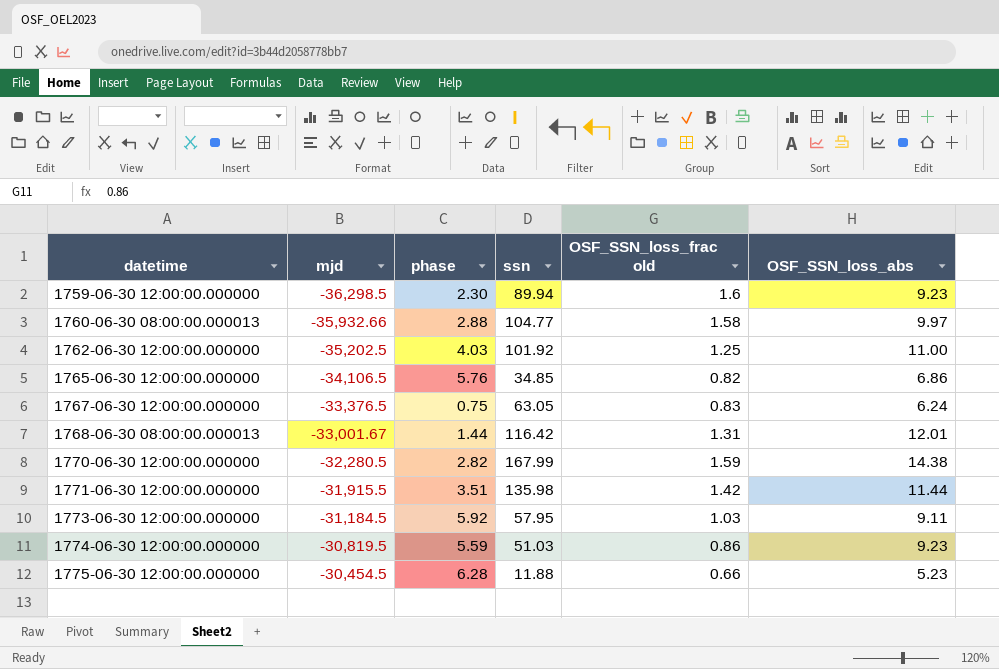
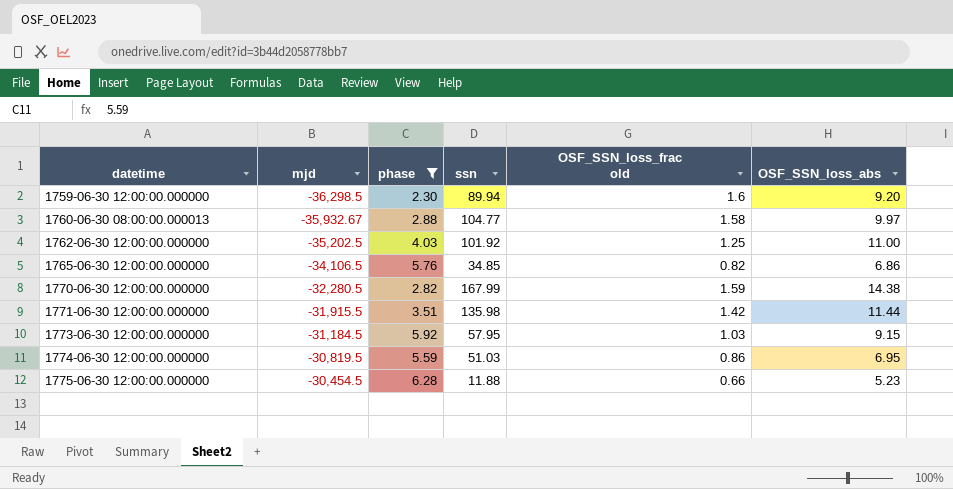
filter: none -> phase >= 2.30
1759-06-30 12:00:00.000000 | OSF_SSN_loss_abs: 9.23 -> 9.20
1760-06-30 08:00:00.000013 | mjd: -35,932.66 -> -35,932.67
1773-06-30 12:00:00.000000 | OSF_SSN_loss_abs: 9.11 -> 9.15
1774-06-30 12:00:00.000000 | OSF_SSN_loss_abs: 9.23 -> 6.95

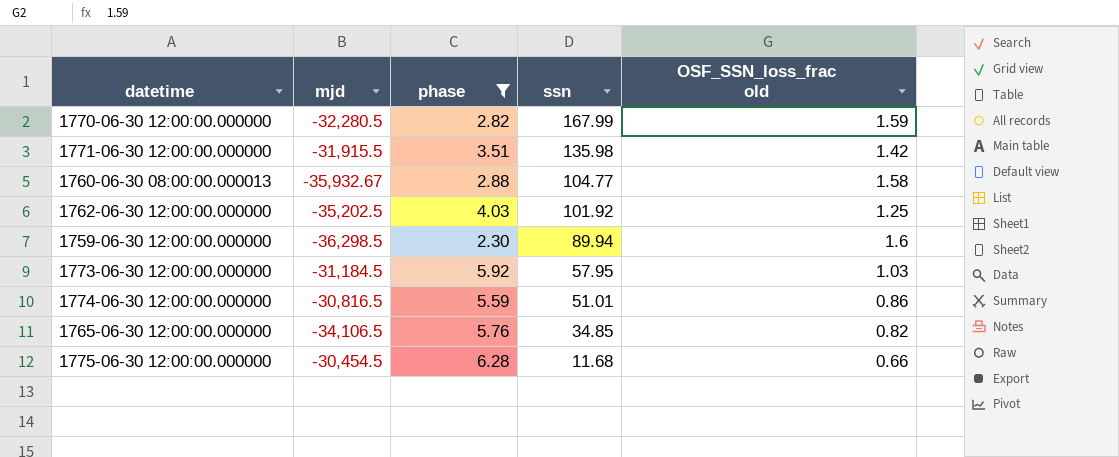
row order: datetime ascending -> ssn descending
column OSF_SSN_loss_abs | position: 6 -> none
1774-06-30 12:00:00.000000 | mjd: -30,819.5 -> -30,816.5
1774-06-30 12:00:00.000000 | ssn: 51.03 -> 51.01
1775-06-30 12:00:00.000000 | ssn: 11.88 -> 11.68

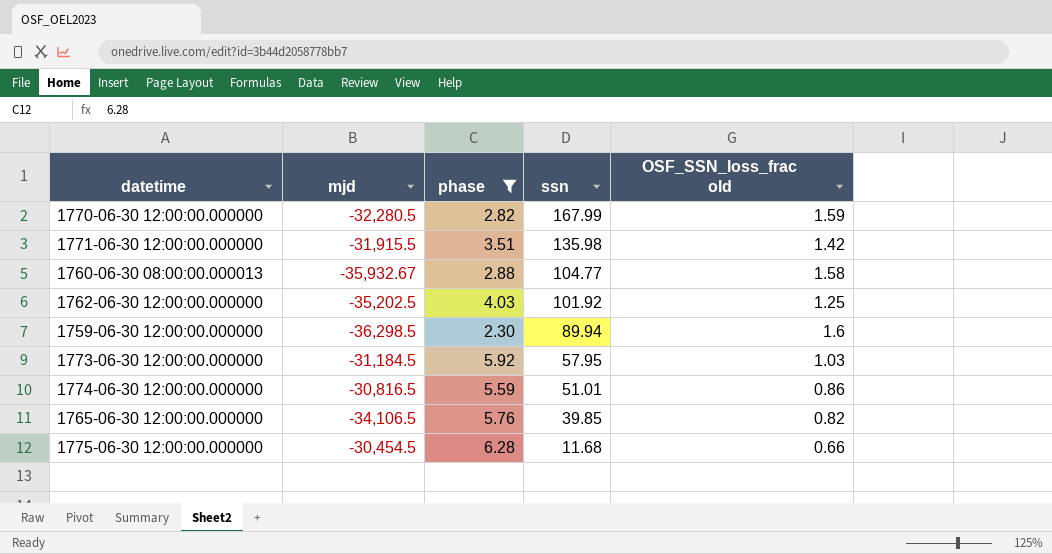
1765-06-30 12:00:00.000000 | ssn: 34.85 -> 39.85

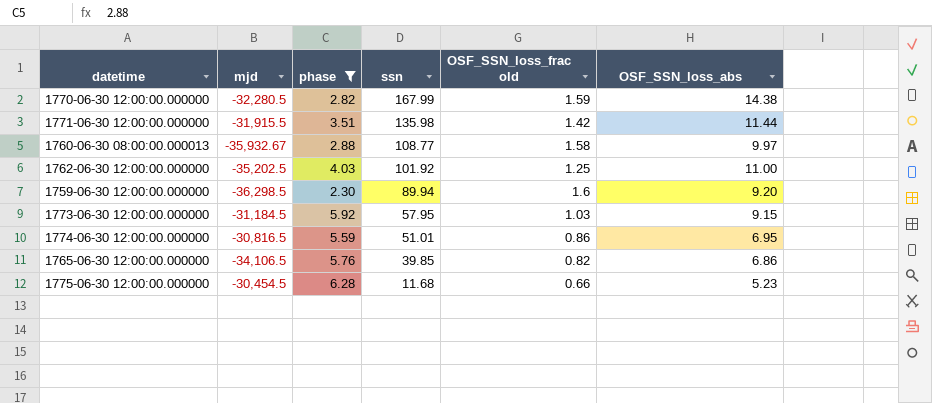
column OSF_SSN_loss_abs | position: none -> 6
1760-06-30 08:00:00.000013 | ssn: 104.77 -> 108.77

